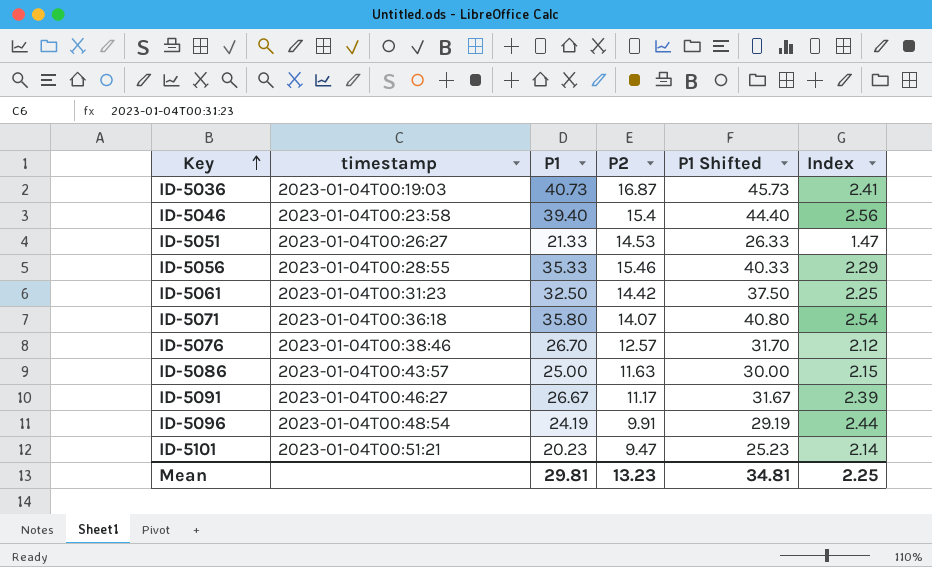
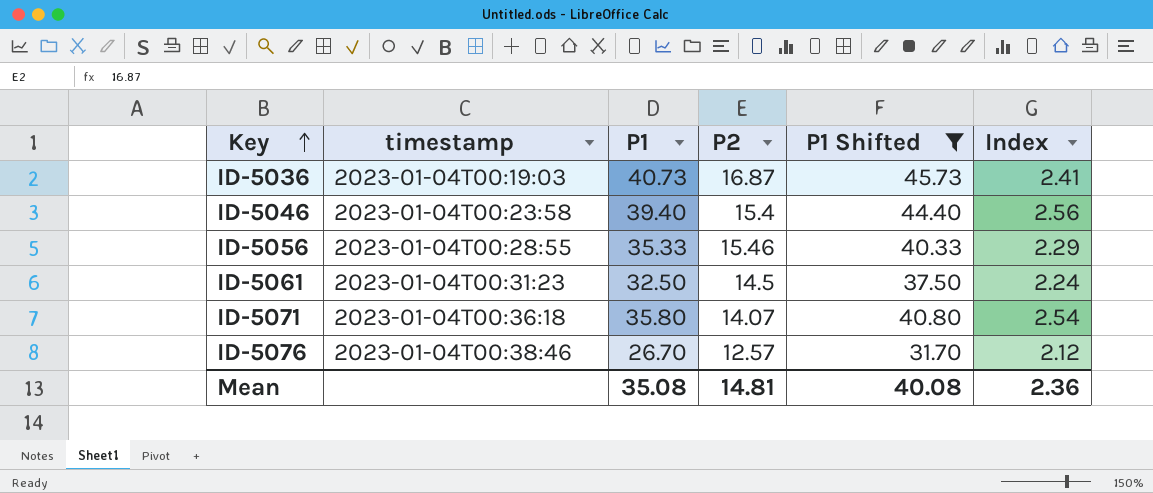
filter: none -> P1 Shifted >= 31.70
ID-5061 | P2: 14.42 -> 14.5
ID-5061 | Index: 2.25 -> 2.24
Mean | P1: 29.81 -> 35.08
Mean | P2: 13.23 -> 14.81
Mean | P1 Shifted: 34.81 -> 40.08
Mean | Index: 2.25 -> 2.36

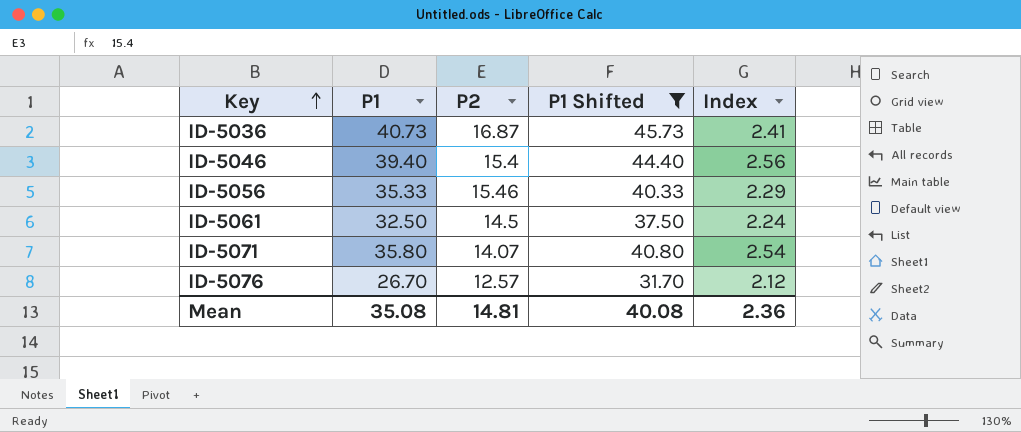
column timestamp | position: 2 -> none

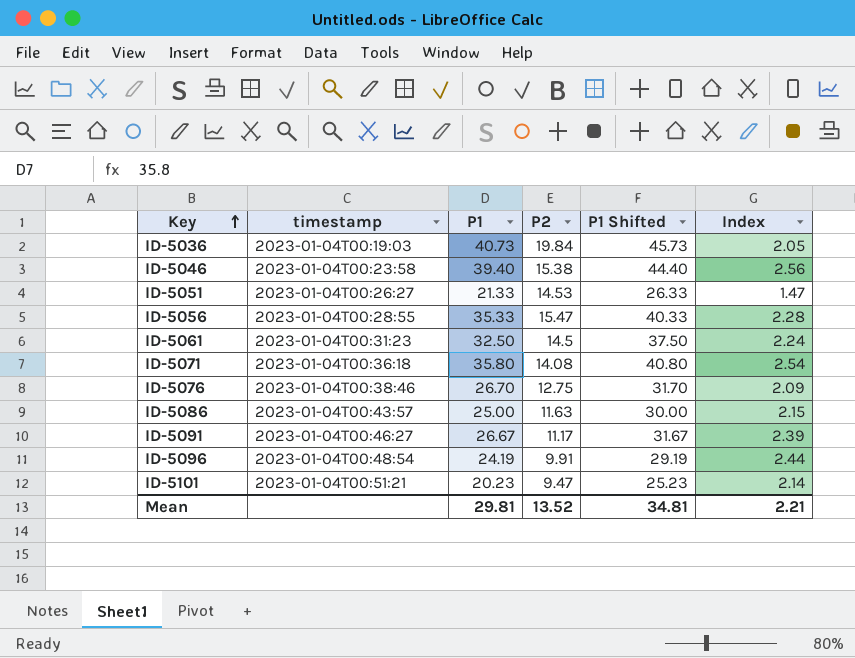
filter: P1 Shifted >= 31.70 -> none
column timestamp | position: none -> 2
ID-5036 | P2: 16.87 -> 19.84
ID-5036 | Index: 2.41 -> 2.05
ID-5046 | P2: 15.4 -> 15.38
ID-5056 | P2: 15.46 -> 15.47
ID-5056 | Index: 2.29 -> 2.28
ID-5071 | P2: 14.07 -> 14.08
ID-5076 | P2: 12.57 -> 12.75
ID-5076 | Index: 2.12 -> 2.09
Mean | P1: 35.08 -> 29.81
Mean | P2: 14.81 -> 13.52
Mean | P1 Shifted: 40.08 -> 34.81
Mean | Index: 2.36 -> 2.21

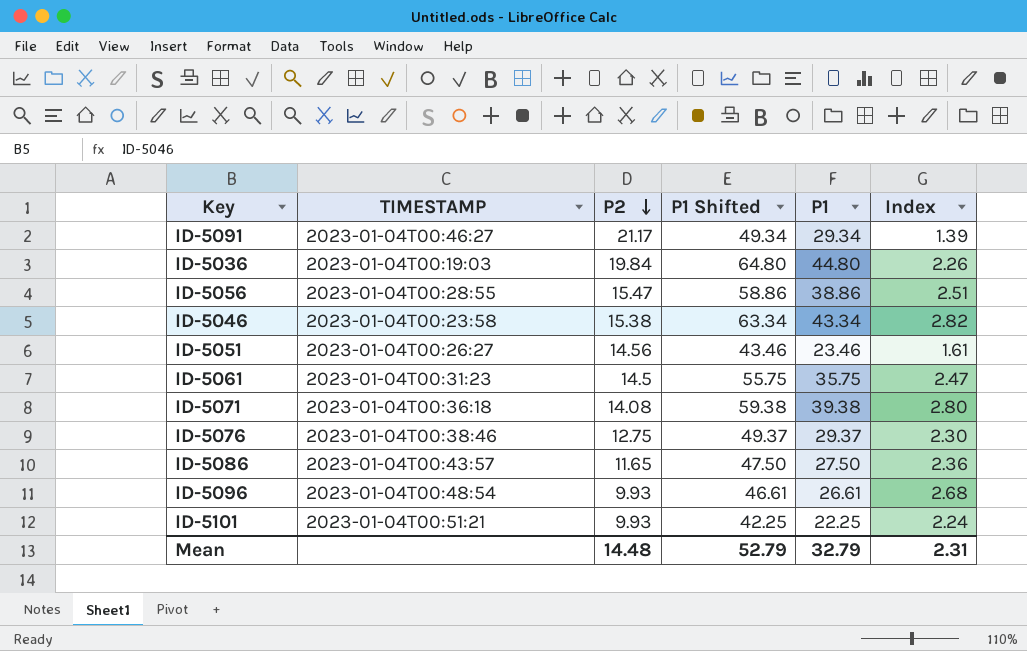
row order: Key ascending -> P2 descending
column name: timestamp -> TIMESTAMP
column P1 Shifted | formula: [P1] + 5 -> [P1] + 20
column P1 | position: 3 -> 5
ID-5091 | P2: 11.17 -> 21.17
ID-5091 | P1: 26.67 -> 29.34
ID-5091 | Index: 2.39 -> 1.39
ID-5036 | P1: 40.73 -> 44.80
ID-5036 | Index: 2.05 -> 2.26
ID-5056 | P1: 35.33 -> 38.86
ID-5056 | Index: 2.28 -> 2.51
ID-5046 | P1: 39.40 -> 43.34
ID-5046 | Index: 2.56 -> 2.82
ID-5051 | P2: 14.53 -> 14.56
ID-5051 | P1: 21.33 -> 23.46
ID-5051 | Index: 1.47 -> 1.61
ID-5061 | P1: 32.50 -> 35.75
ID-5061 | Index: 2.24 -> 2.47
ID-5071 | P1: 35.80 -> 39.38
ID-5071 | Index: 2.54 -> 2.80
ID-5076 | P1: 26.70 -> 29.37
ID-5076 | Index: 2.09 -> 2.30
ID-5086 | P2: 11.63 -> 11.65
ID-5086 | P1: 25.00 -> 27.50
ID-5086 | Index: 2.15 -> 2.36
ID-5096 | P2: 9.91 -> 9.93
ID-5096 | P1: 24.19 -> 26.61
ID-5096 | Index: 2.44 -> 2.68
ID-5101 | P2: 9.47 -> 9.93
ID-5101 | P1: 20.23 -> 22.25
ID-5101 | Index: 2.14 -> 2.24
Mean | P2: 13.52 -> 14.48
Mean | P1 Shifted: 34.81 -> 52.79
Mean | P1: 29.81 -> 32.79
Mean | Index: 2.21 -> 2.31

